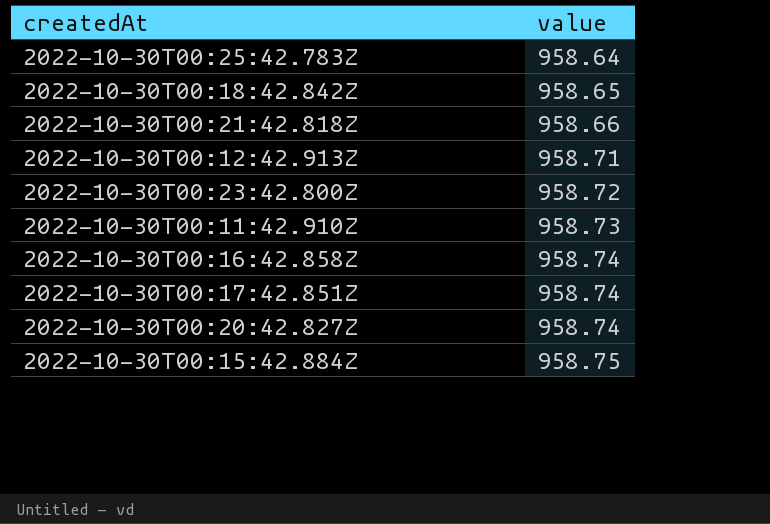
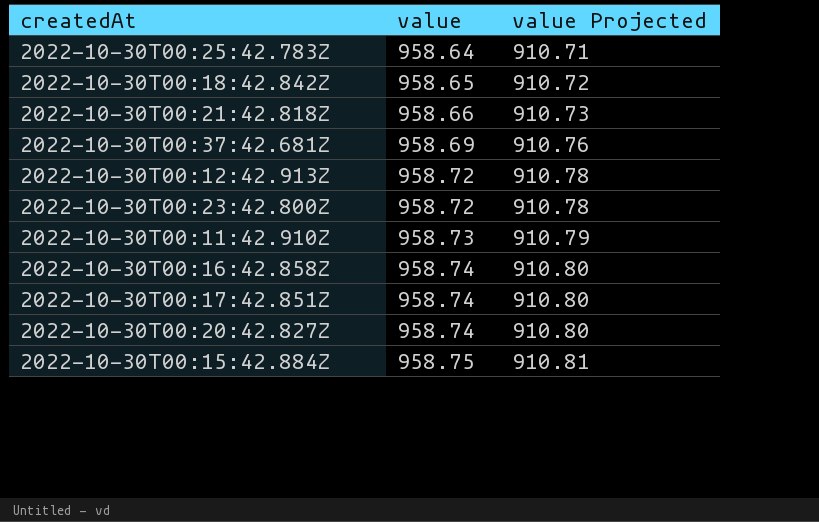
column value Projected | formula: none -> [value] * 0.95
row 2022-10-30T00:37:42.681Z: none -> 958.69 | 910.76
2022-10-30T00:12:42.913Z | value: 958.71 -> 958.72

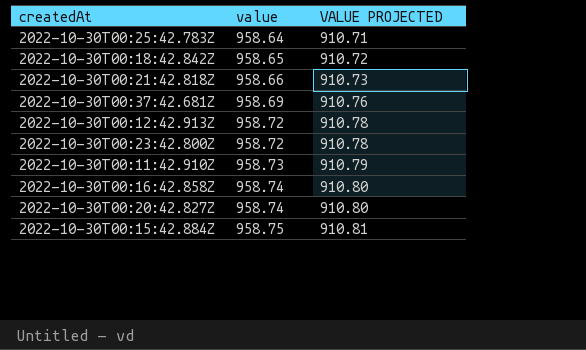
column name: value Projected -> VALUE PROJECTED
row 2022-10-30T00:17:42.851Z: 958.74 | 910.80 -> none

